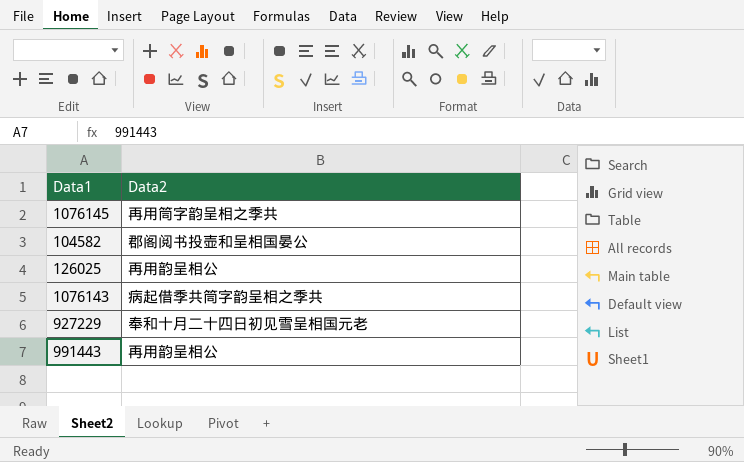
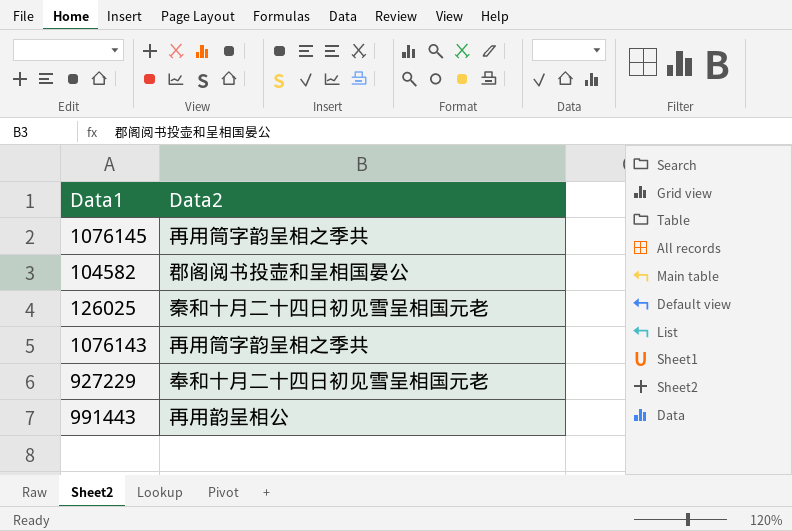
126025 | Data2: 再用韵呈相公 -> 秦和十月二十四日初见雪呈相国元老
1076143 | Data2: 病起借季共筒字韵呈相之季共 -> 再用筒字韵呈相之季共

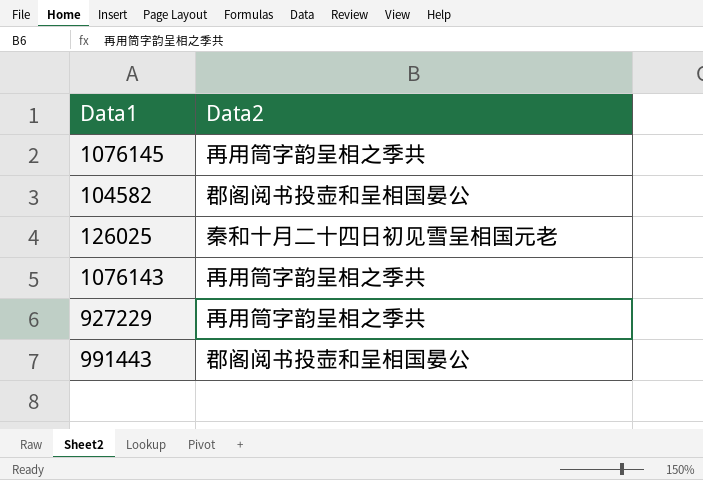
927229 | Data2: 奉和十月二十四日初见雪呈相国元老 -> 再用筒字韵呈相之季共
991443 | Data2: 再用韵呈相公 -> 郡阁阅书投壶和呈相国晏公

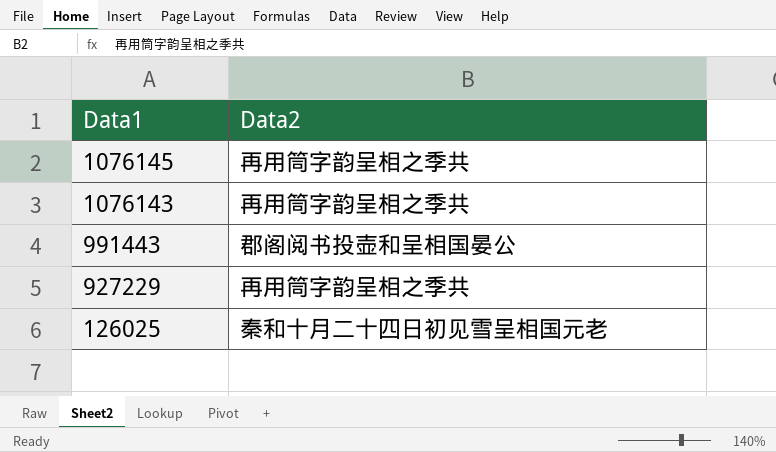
row order: none -> Data1 descending
row 104582: 郡阁阅书投壶和呈相国晏公 -> none

